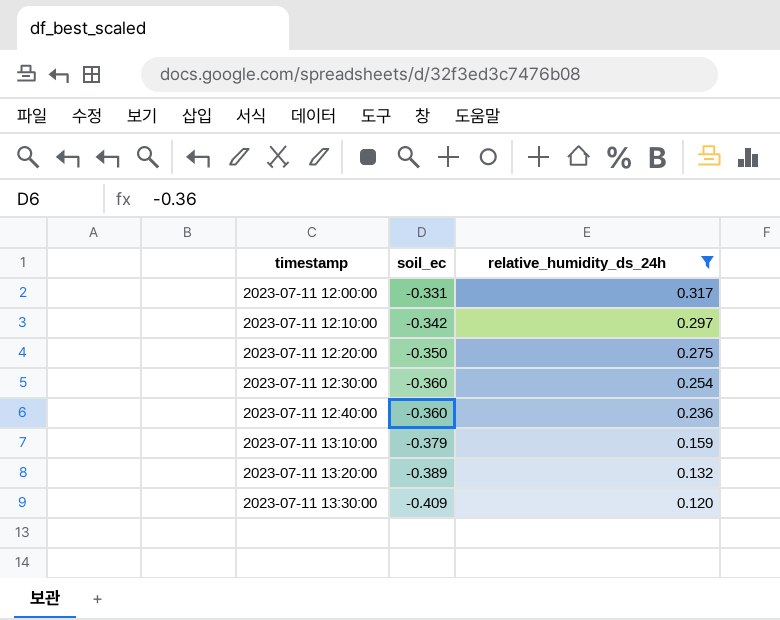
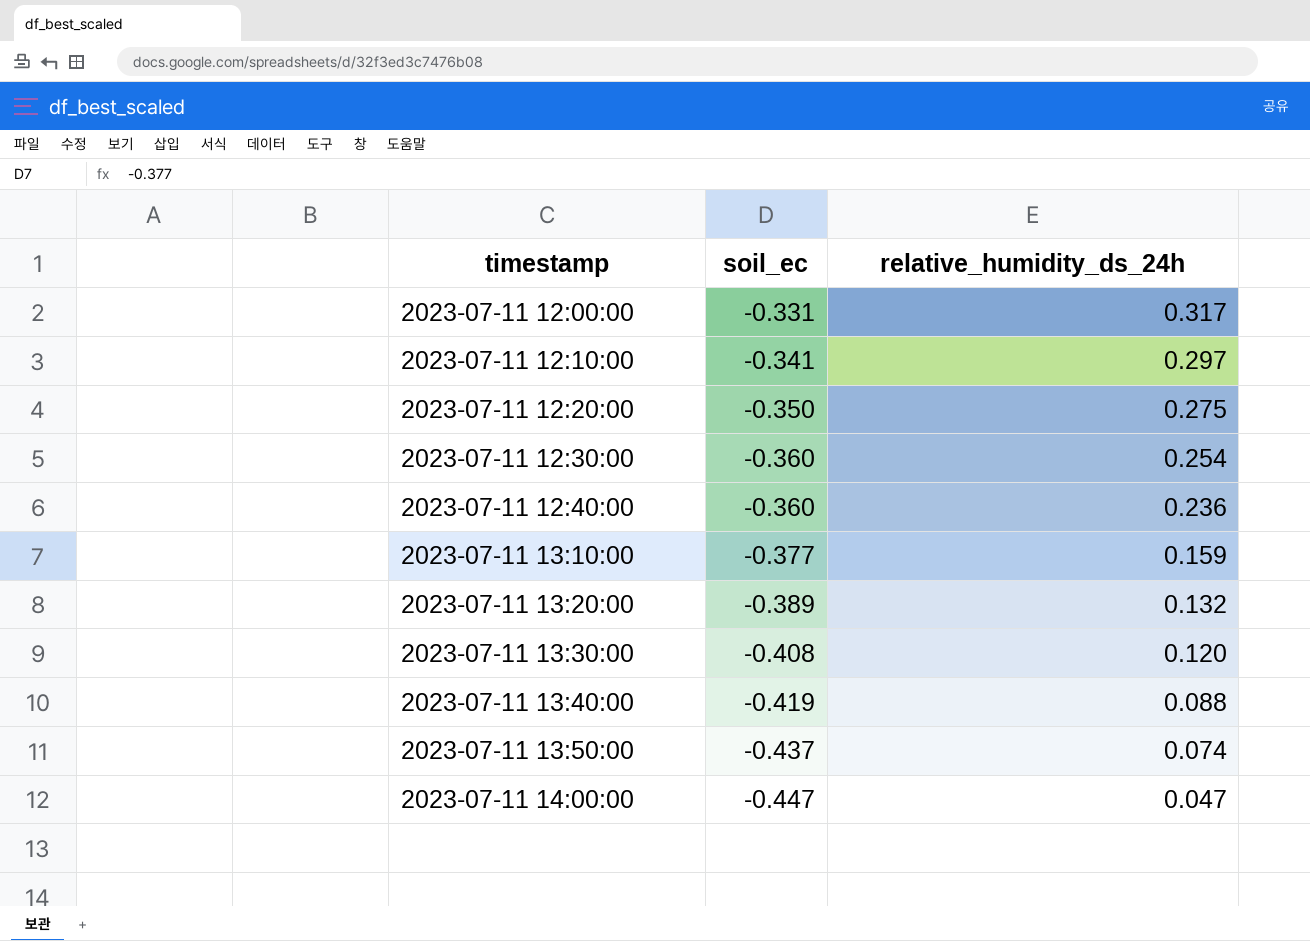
filter: relative_humidity_ds_24h >= 0.120 -> none
2023-07-11 12:10:00 | soil_ec: -0.342 -> -0.341
2023-07-11 13:10:00 | soil_ec: -0.379 -> -0.377
2023-07-11 13:30:00 | soil_ec: -0.409 -> -0.408

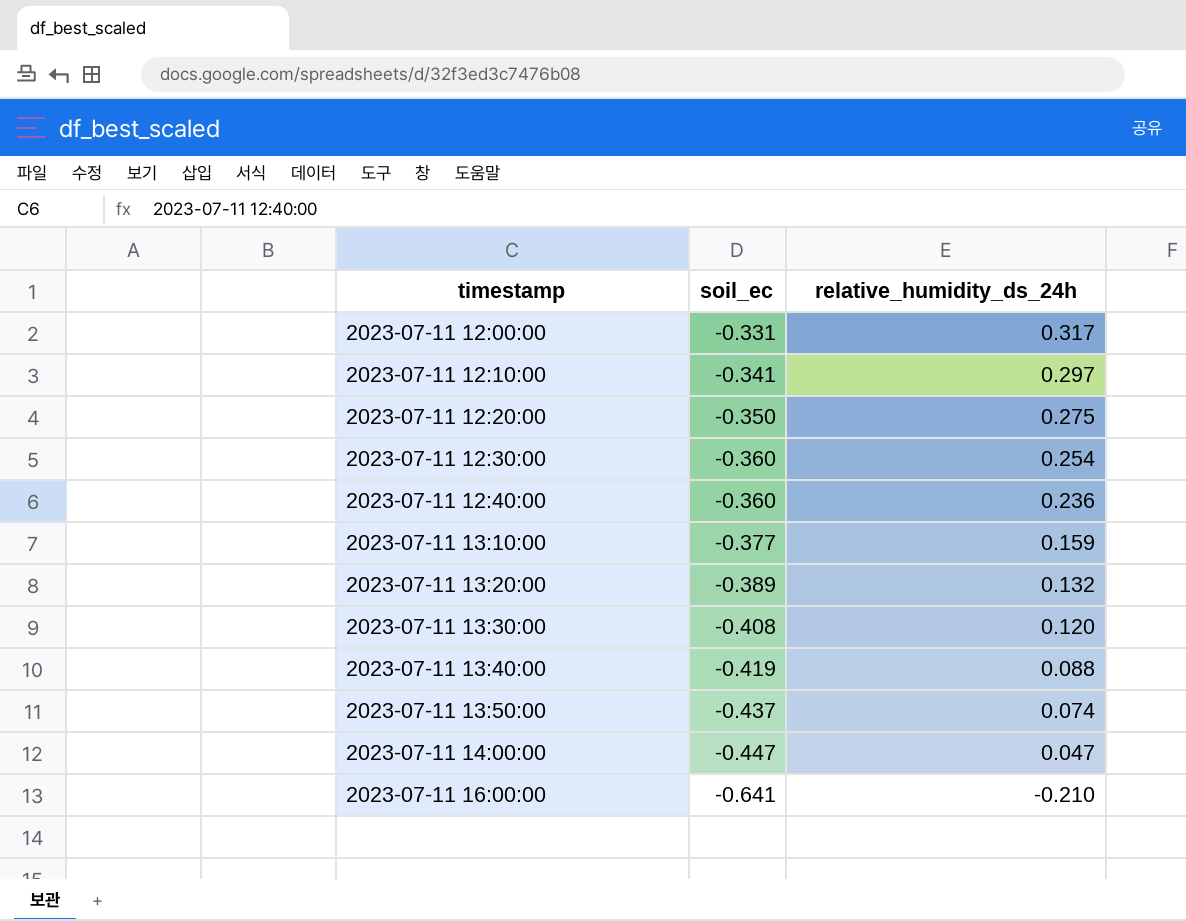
row 2023-07-11 16:00:00: none -> -0.641 | -0.210

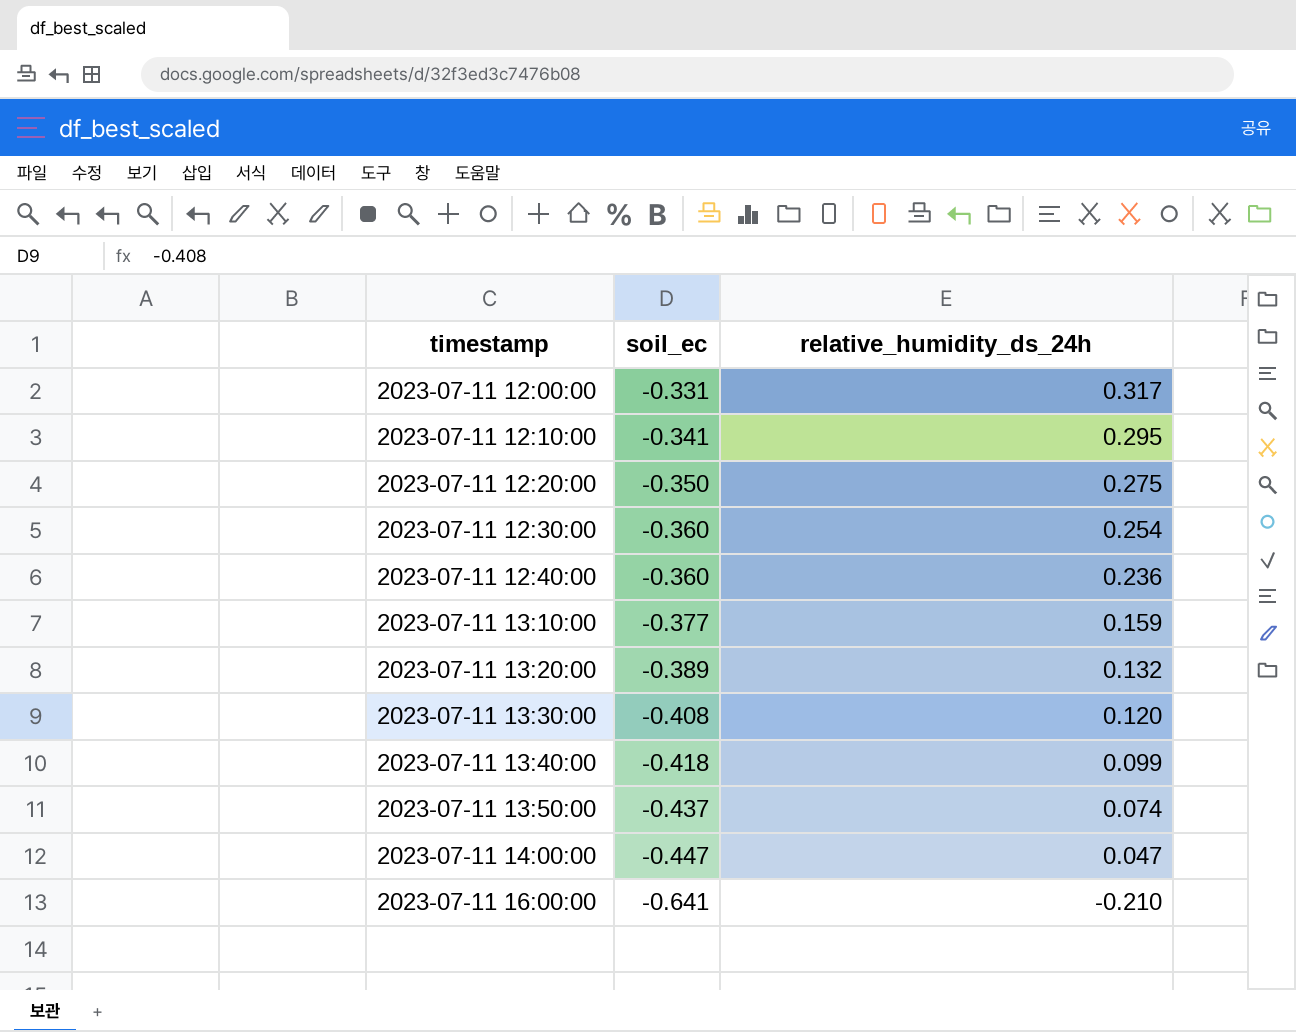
2023-07-11 12:10:00 | relative_humidity_ds_24h: 0.297 -> 0.295
2023-07-11 13:40:00 | soil_ec: -0.419 -> -0.418
2023-07-11 13:40:00 | relative_humidity_ds_24h: 0.088 -> 0.099

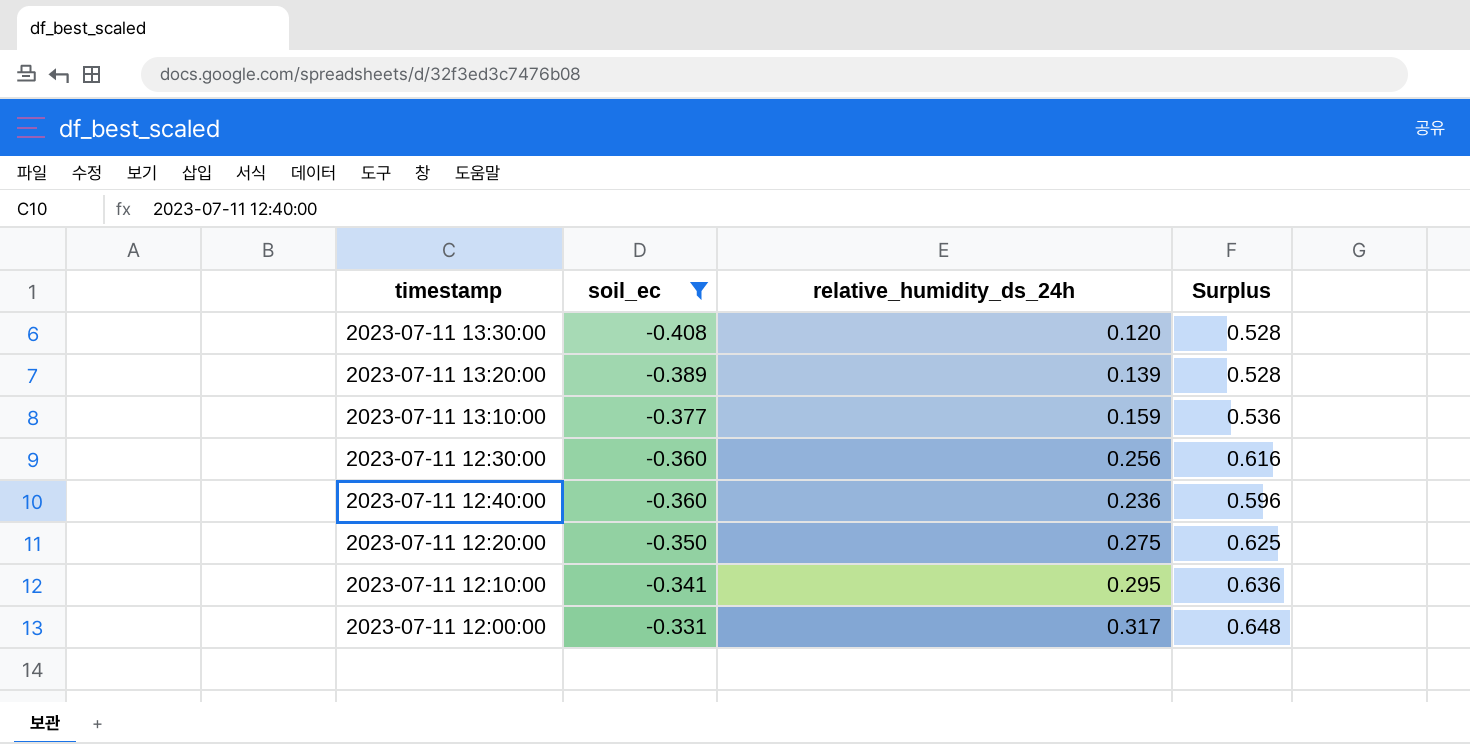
filter: none -> soil_ec >= -0.408
row order: timestamp ascending -> soil_ec ascending
column Surplus | formula: none -> [relative_humidity_ds_24h] - [soil_ec]
2023-07-11 13:20:00 | relative_humidity_ds_24h: 0.132 -> 0.139
2023-07-11 12:30:00 | relative_humidity_ds_24h: 0.254 -> 0.256

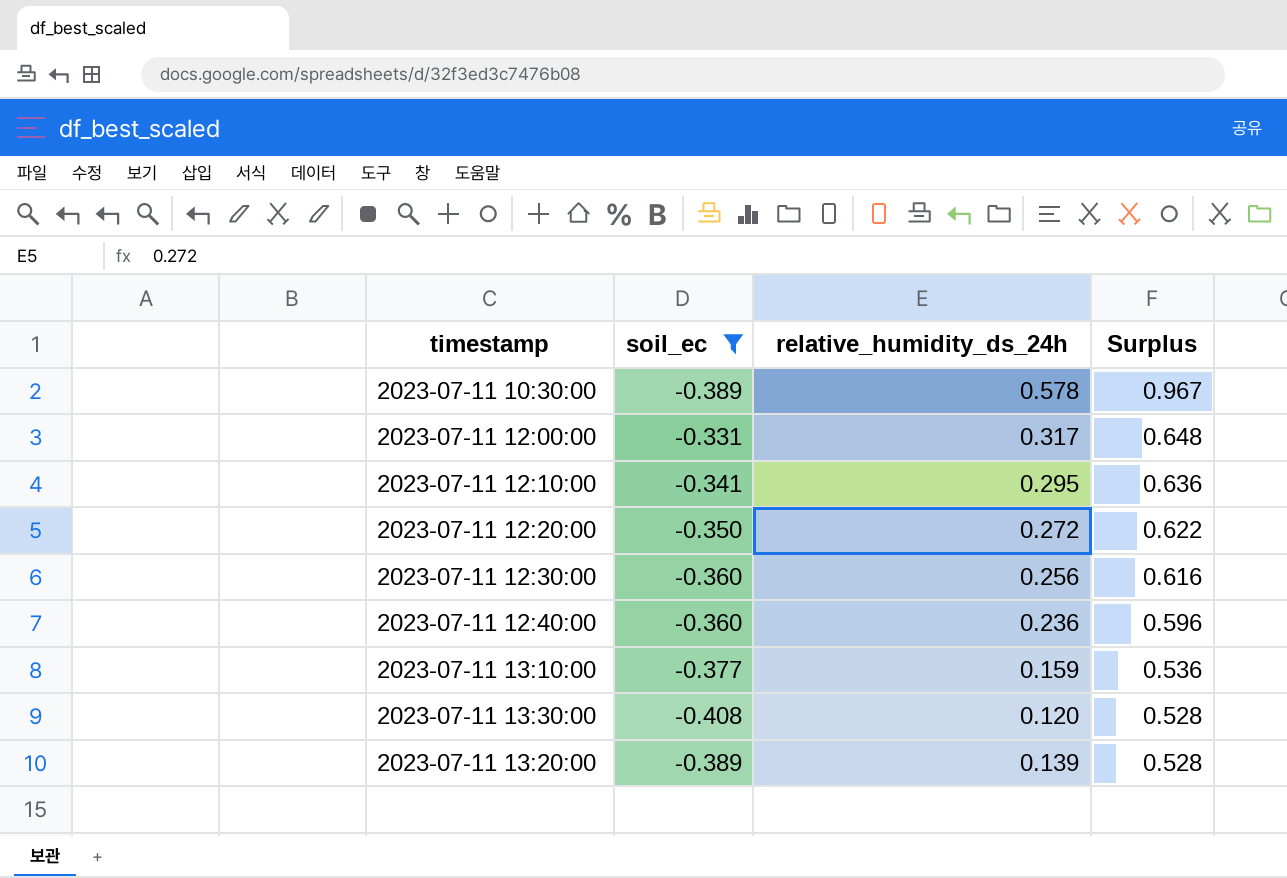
row order: soil_ec ascending -> Surplus descending
row 2023-07-11 10:30:00: none -> -0.389 | 0.578 | 0.967
2023-07-11 12:20:00 | relative_humidity_ds_24h: 0.275 -> 0.272
2023-07-11 12:20:00 | Surplus: 0.625 -> 0.622

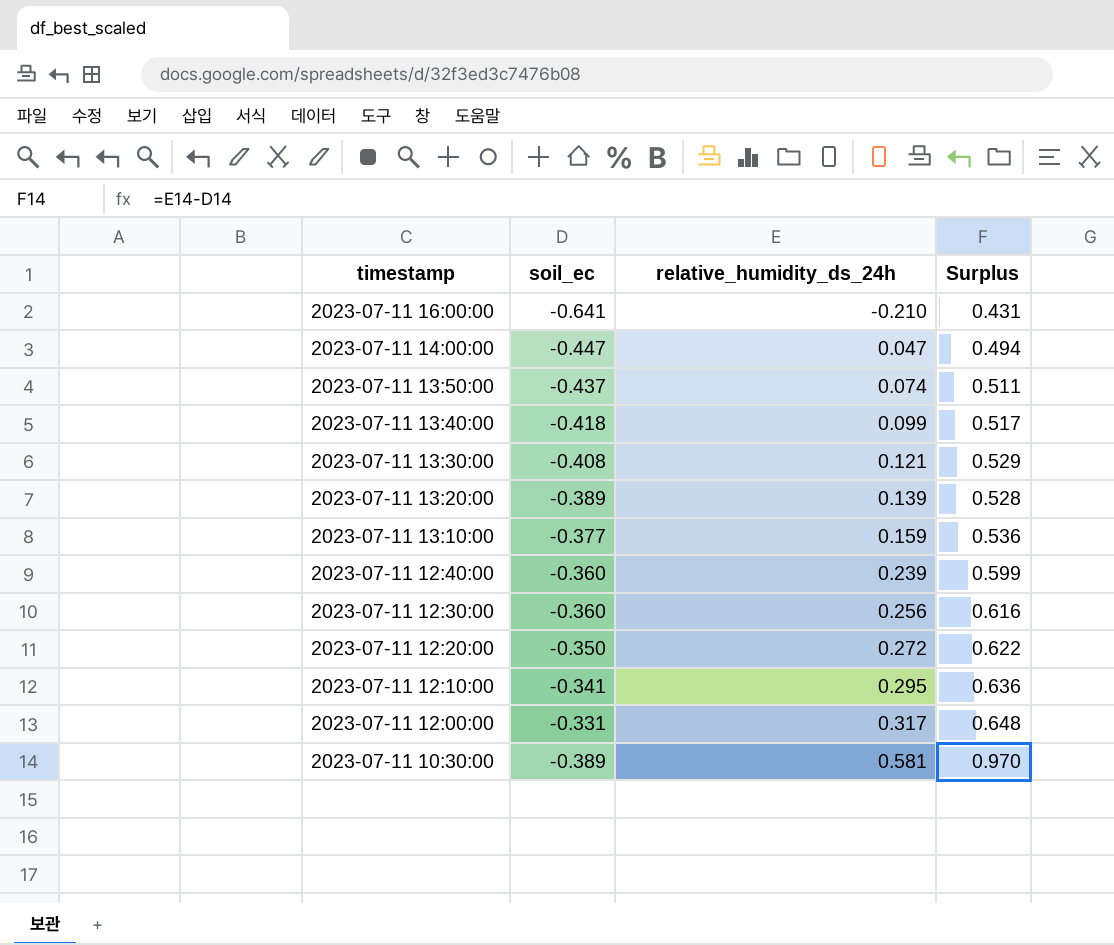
filter: soil_ec >= -0.408 -> none
row order: Surplus descending -> timestamp descending
2023-07-11 13:30:00 | relative_humidity_ds_24h: 0.120 -> 0.121
2023-07-11 13:30:00 | Surplus: 0.528 -> 0.529
2023-07-11 12:40:00 | relative_humidity_ds_24h: 0.236 -> 0.239
2023-07-11 12:40:00 | Surplus: 0.596 -> 0.599
2023-07-11 10:30:00 | relative_humidity_ds_24h: 0.578 -> 0.581
2023-07-11 10:30:00 | Surplus: 0.967 -> 0.970

